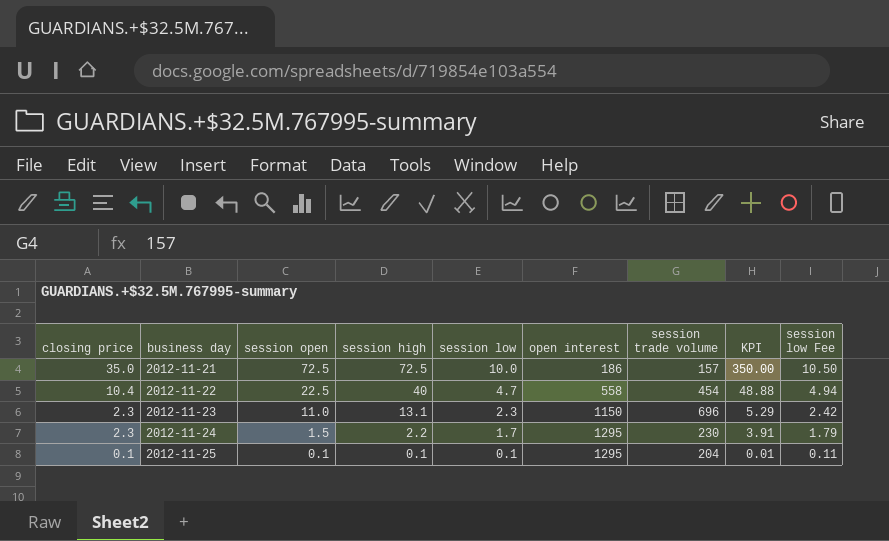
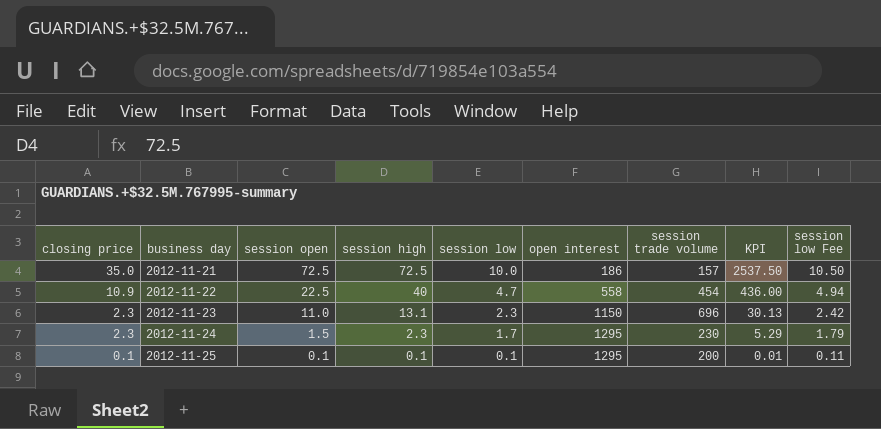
column KPI | formula: [closing price] * [session low] -> [closing price] * [session high]
2012-11-22 | closing price: 10.4 -> 10.9
2012-11-24 | session high: 2.2 -> 2.3
2012-11-25 | session trade volume: 204 -> 200

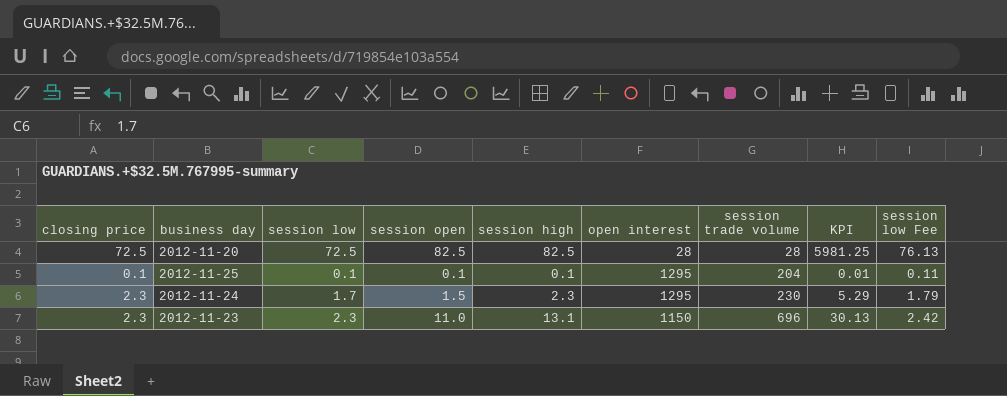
row order: closing price descending -> session trade volume ascending
column session low | position: 5 -> 3
row 2012-11-21: 35.0 | 72.5 | 72.5 | 10.0 | 186 | 157 | 2537.50 | 10.50 -> none
row 2012-11-22: 10.9 | 22.5 | 40 | 4.7 | 558 | 454 | 436.00 | 4.94 -> none
row 2012-11-20: none -> 72.5 | 72.5 | 82.5 | 82.5 | 28 | 28 | 5981.25 | 76.13
2012-11-25 | session trade volume: 200 -> 204

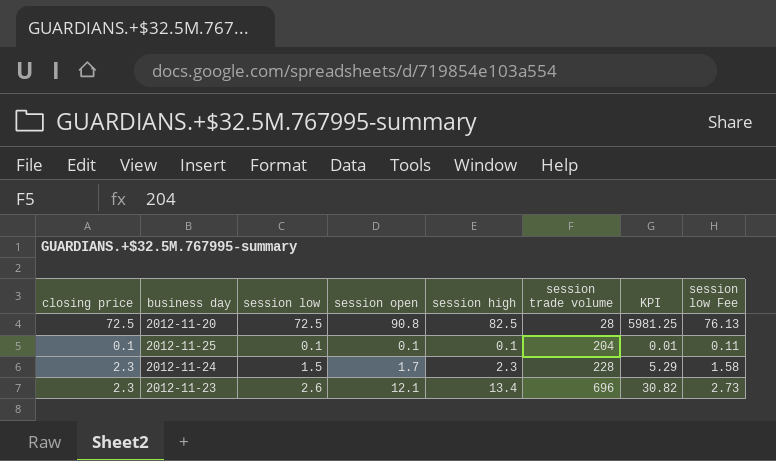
column open interest | position: 6 -> none
2012-11-20 | session open: 82.5 -> 90.8
2012-11-24 | session low: 1.7 -> 1.5
2012-11-24 | session open: 1.5 -> 1.7
2012-11-24 | session trade volume: 230 -> 228
2012-11-24 | session low Fee: 1.79 -> 1.58
2012-11-23 | session low: 2.3 -> 2.6
2012-11-23 | session open: 11.0 -> 12.1
2012-11-23 | session high: 13.1 -> 13.4
2012-11-23 | KPI: 30.13 -> 30.82
2012-11-23 | session low Fee: 2.42 -> 2.73

